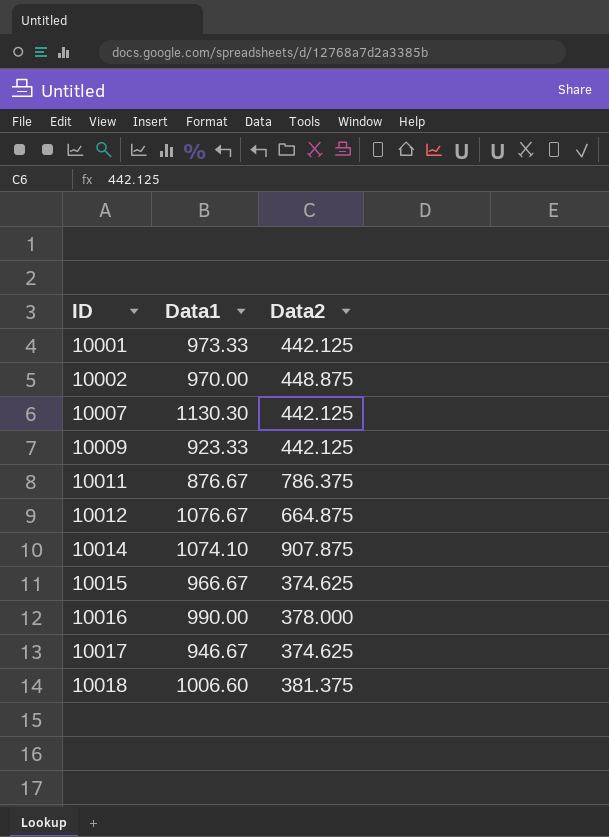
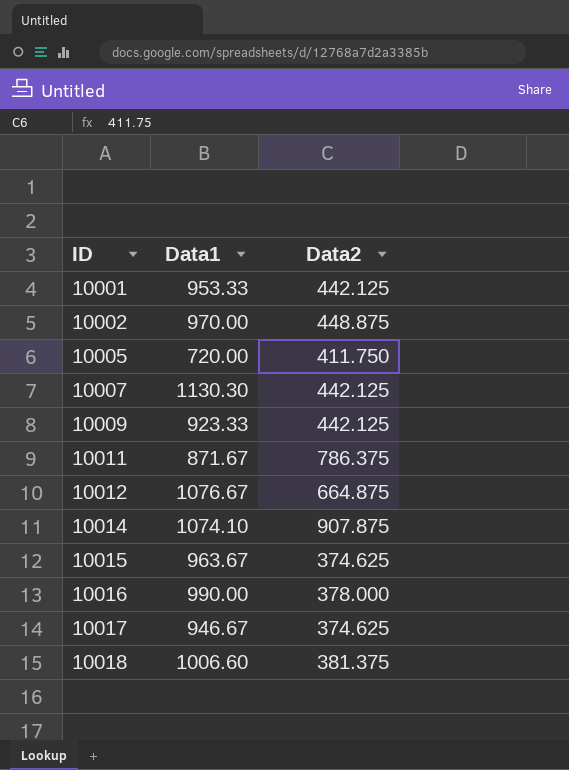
10001 | Data1: 973.33 -> 953.33
row 10005: none -> 720.00 | 411.750
10011 | Data1: 876.67 -> 871.67
10015 | Data1: 966.67 -> 963.67

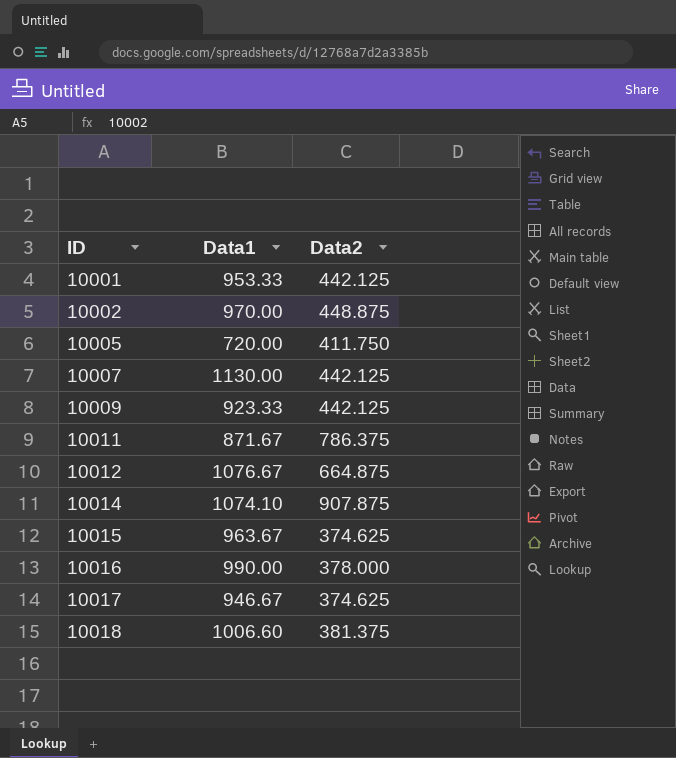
10007 | Data1: 1130.30 -> 1130.00

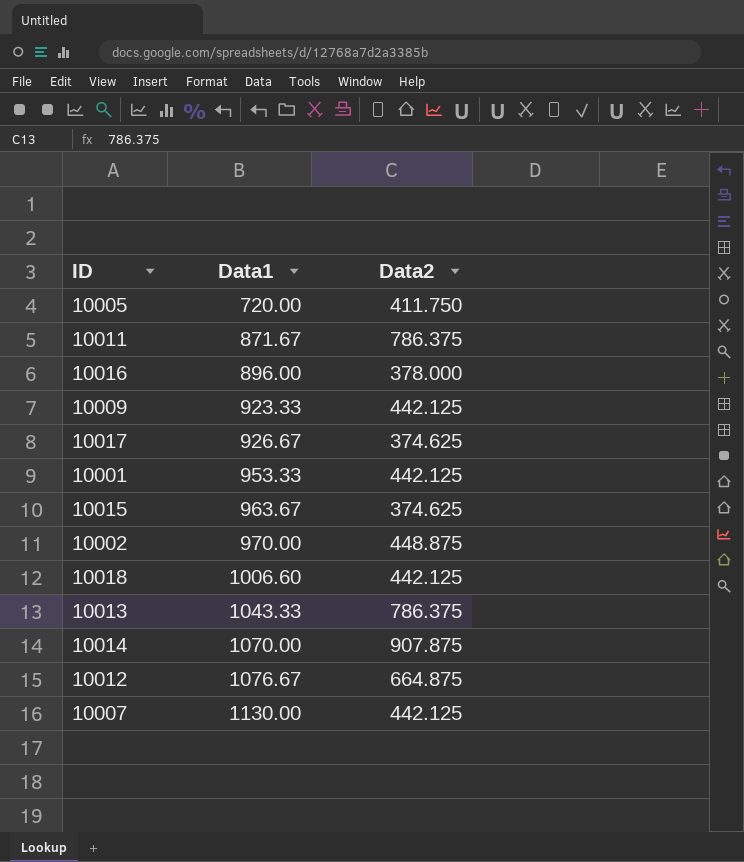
row order: ID ascending -> Data1 ascending
10016 | Data1: 990.00 -> 896.00
10017 | Data1: 946.67 -> 926.67
10018 | Data2: 381.375 -> 442.125
row 10013: none -> 1043.33 | 786.375
10014 | Data1: 1074.10 -> 1070.00

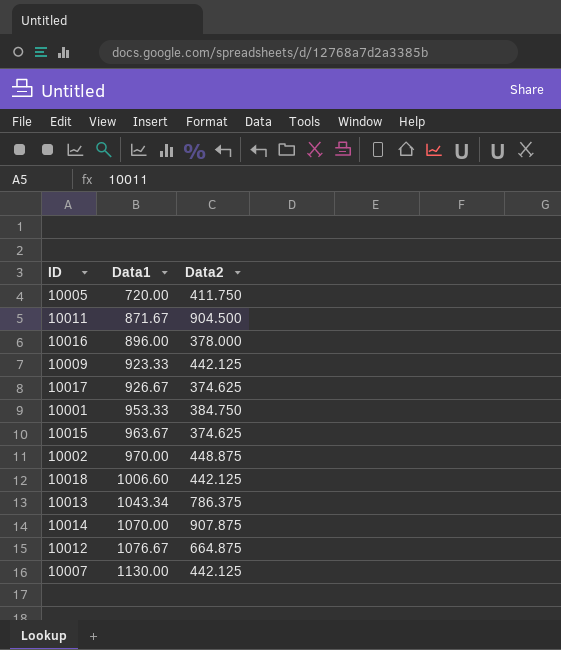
10011 | Data2: 786.375 -> 904.500
10001 | Data2: 442.125 -> 384.750
10013 | Data1: 1043.33 -> 1043.34

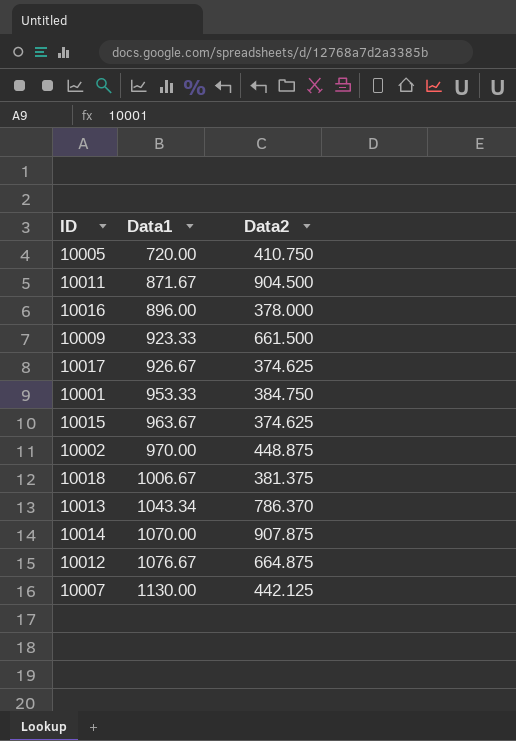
10005 | Data2: 411.750 -> 410.750
10009 | Data2: 442.125 -> 661.500
10018 | Data1: 1006.60 -> 1006.67
10018 | Data2: 442.125 -> 381.375
10013 | Data2: 786.375 -> 786.370

